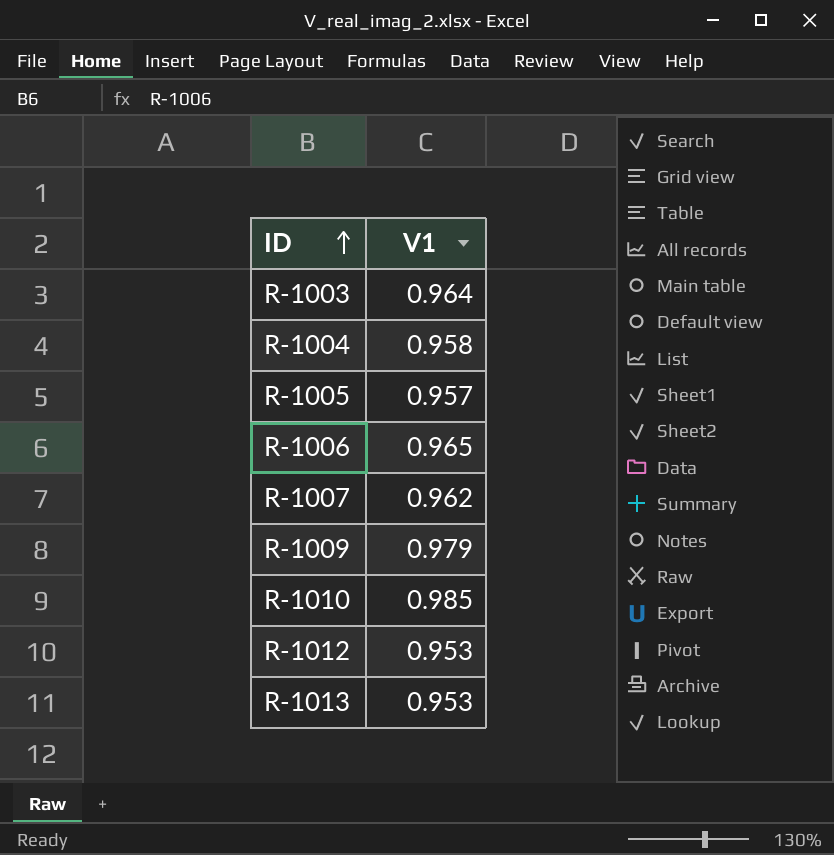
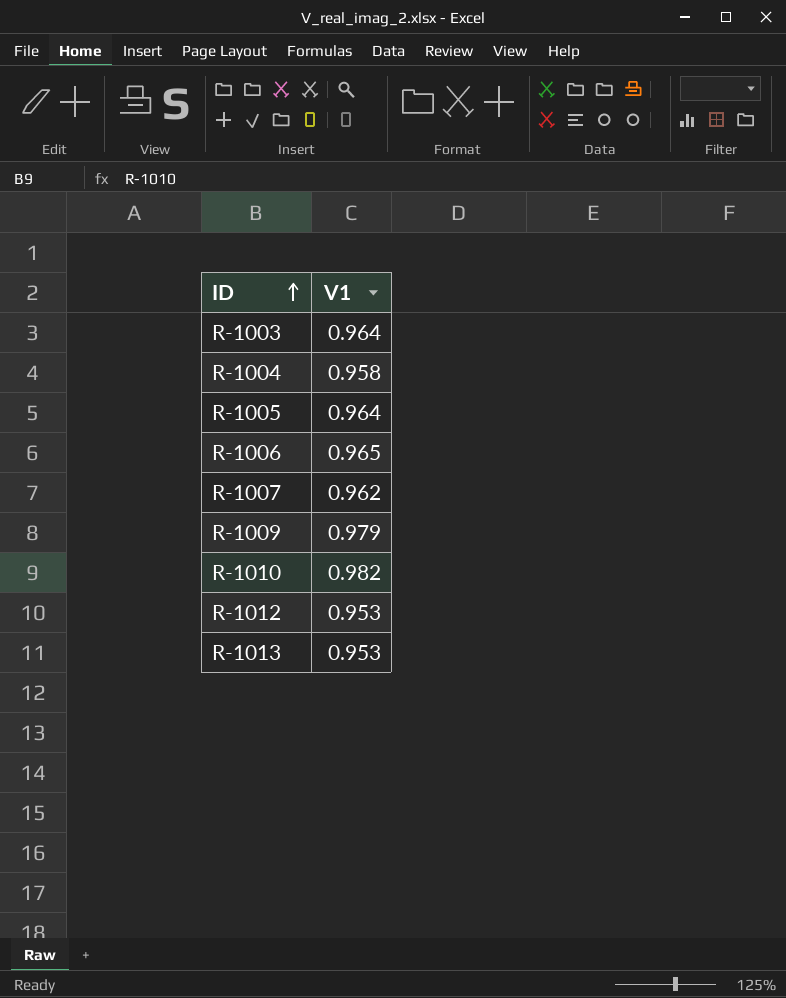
R-1005 | V1: 0.957 -> 0.964
R-1010 | V1: 0.985 -> 0.982

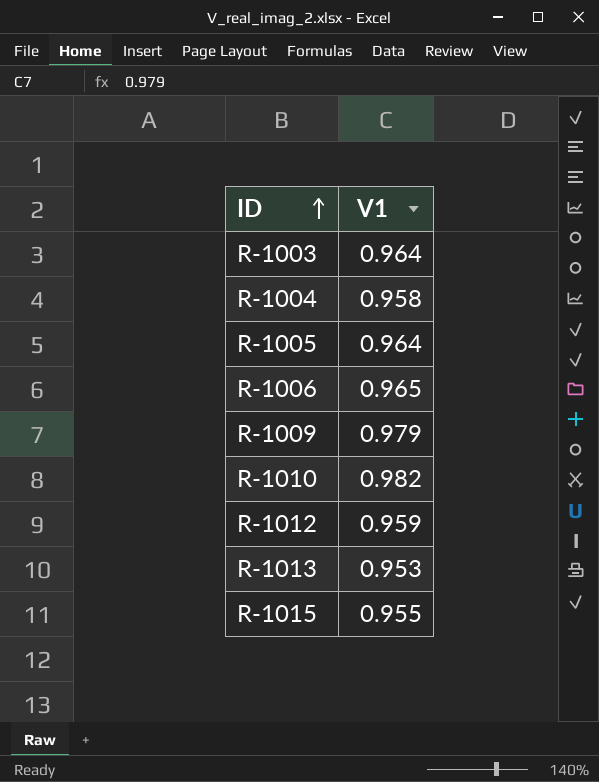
row R-1007: 0.962 -> none
R-1012 | V1: 0.953 -> 0.959
row R-1015: none -> 0.955

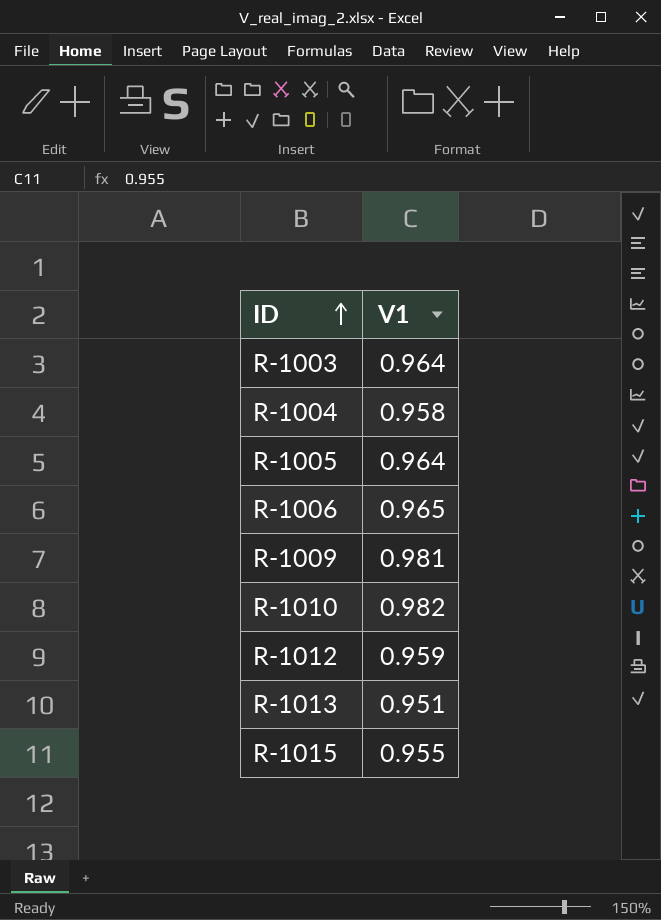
R-1009 | V1: 0.979 -> 0.981
R-1013 | V1: 0.953 -> 0.951

